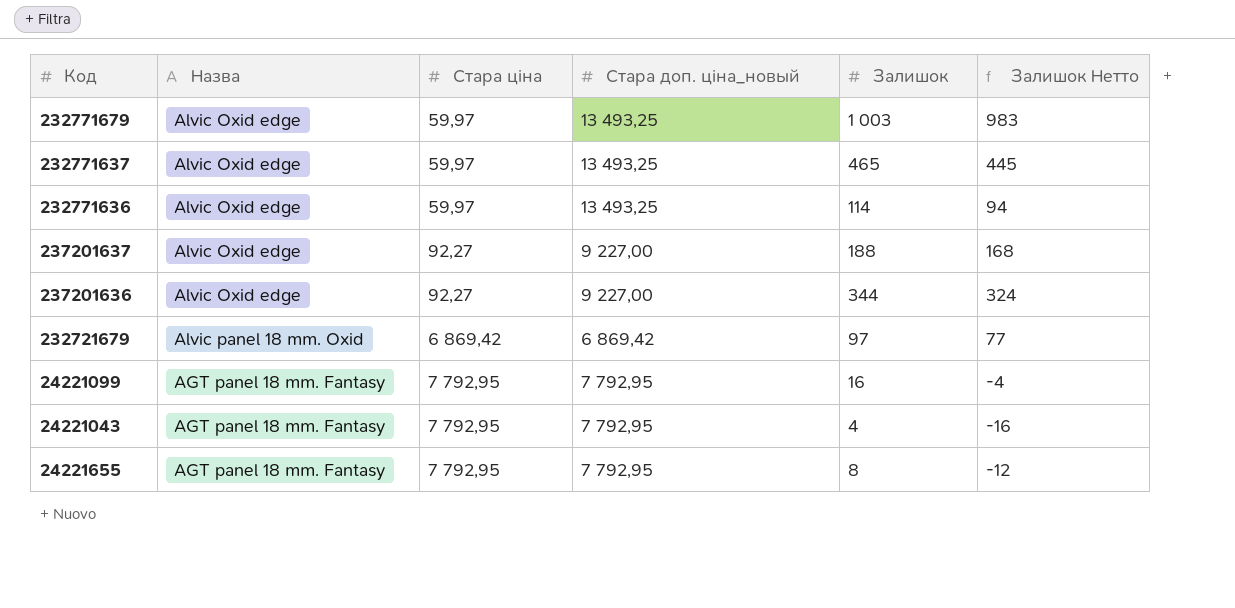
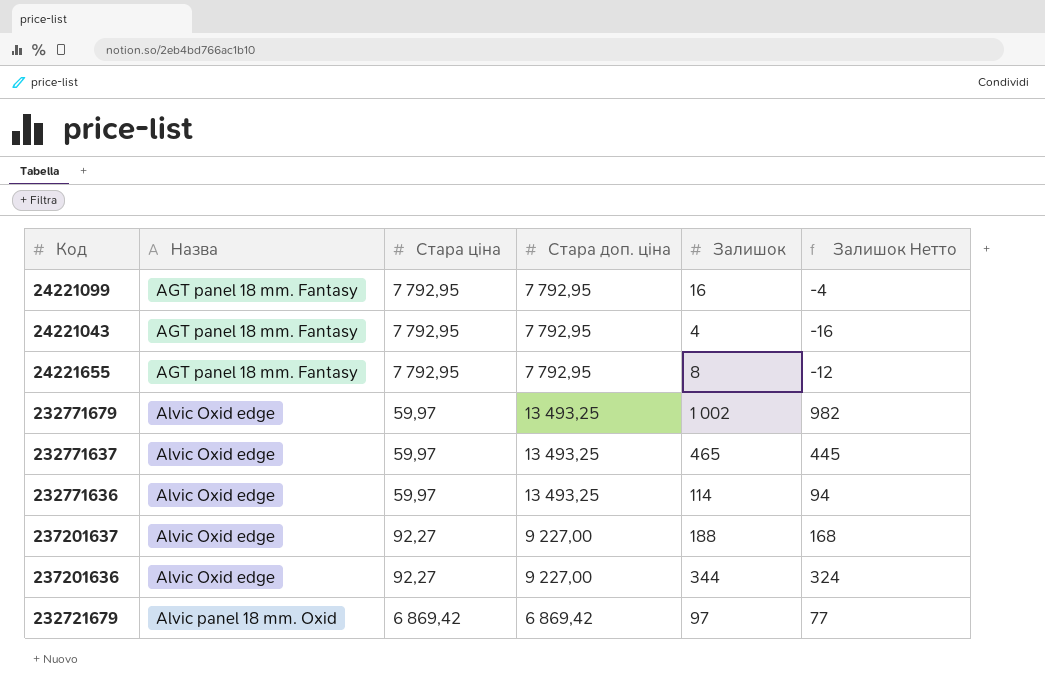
row order: Стара ціна ascending -> Назва ascending
column name: Стара доп. ціна_новый -> Стара доп. ціна
232771679 | Залишок: 1 003 -> 1 002
232771679 | Залишок Нетто: 983 -> 982

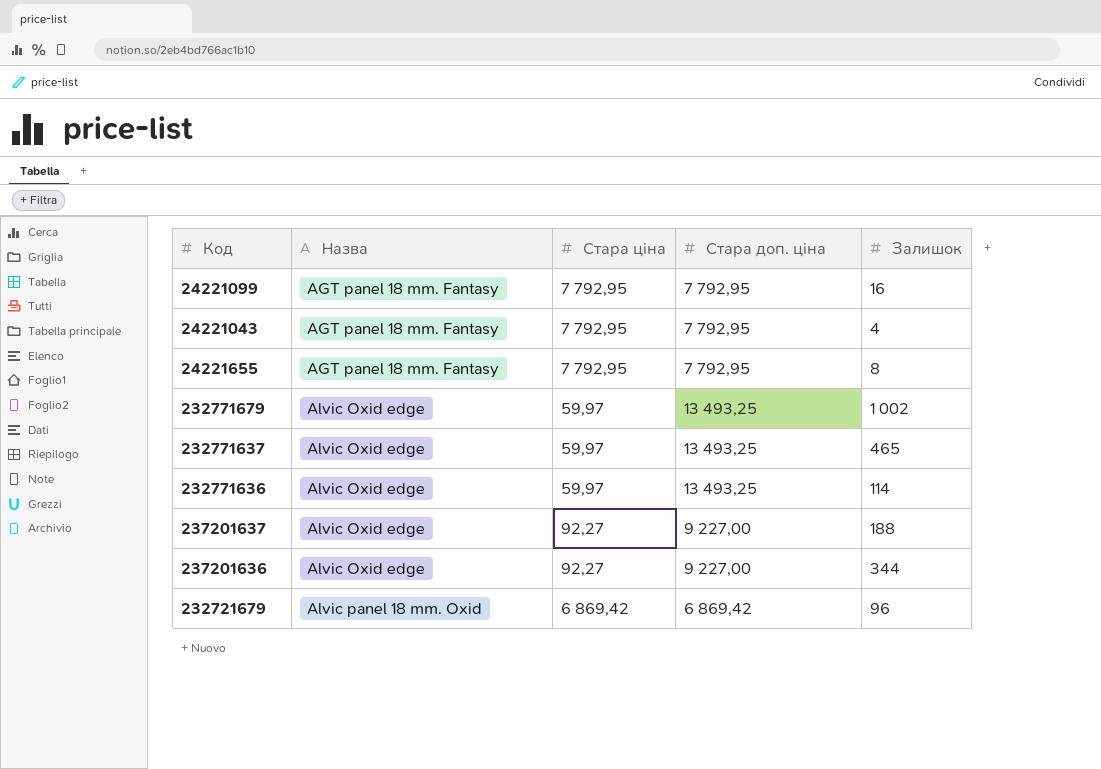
column Залишок Нетто | formula: [Залишок] - 20 -> none
232721679 | Залишок: 97 -> 96

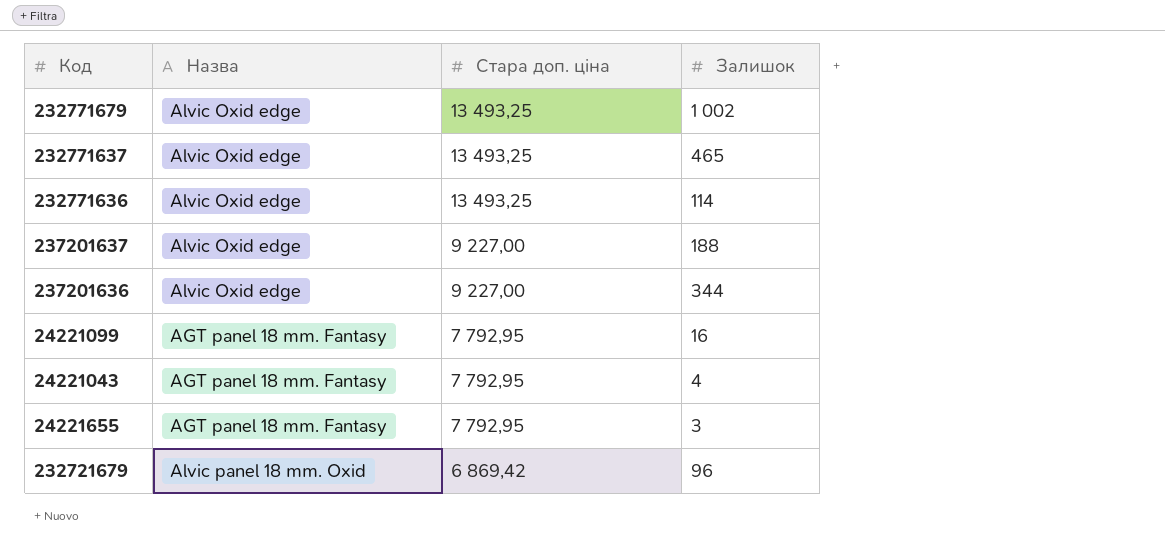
row order: Назва ascending -> Стара доп. ціна descending
column Стара ціна | position: 3 -> none
24221655 | Залишок: 8 -> 3

